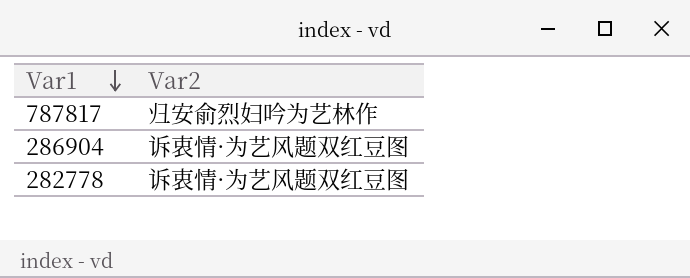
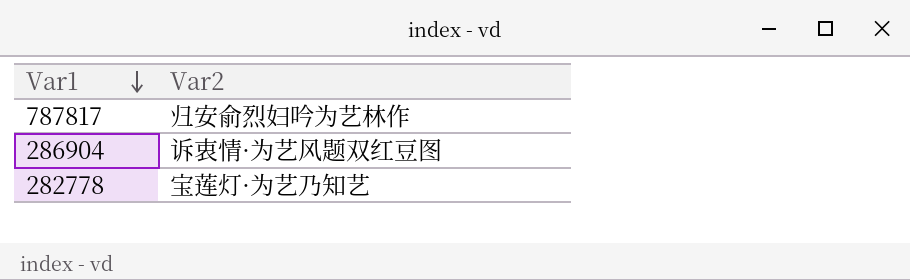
282778 | Var2: 诉衷情·为艺风题双红豆图 -> 宝莲灯·为艺乃知艺

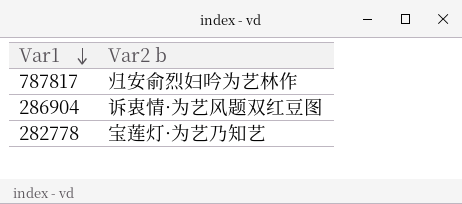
column name: Var2 -> Var2 b

